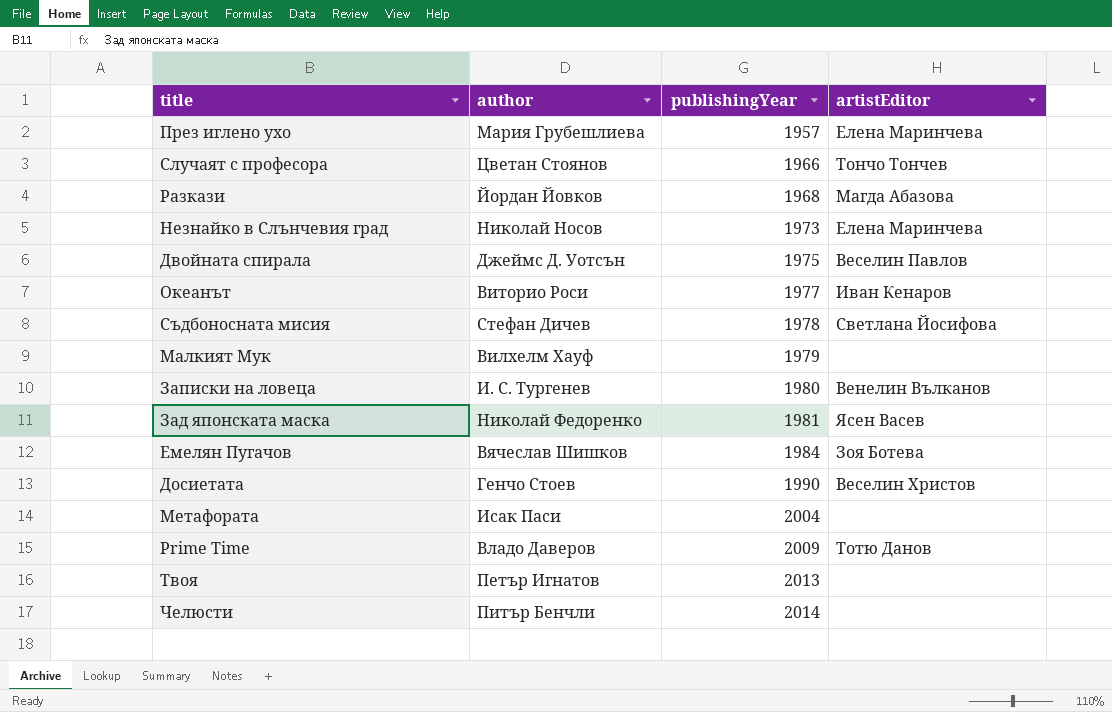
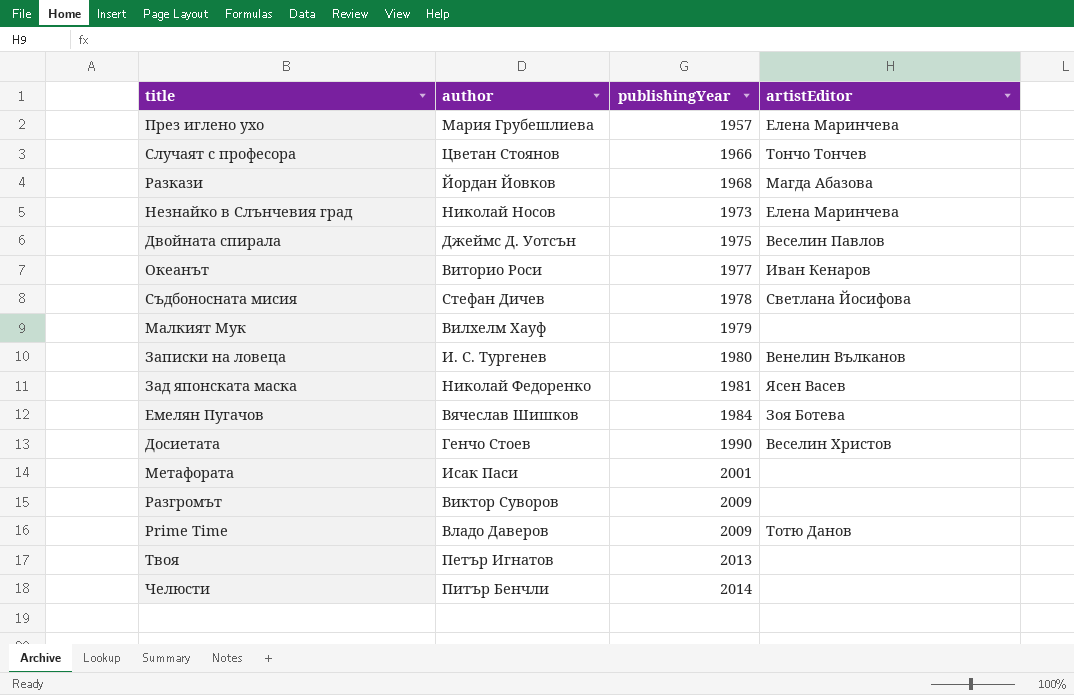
Метафората | publishingYear: 2004 -> 2001
row Разгромът: none -> Виктор Суворов | 2009 | none

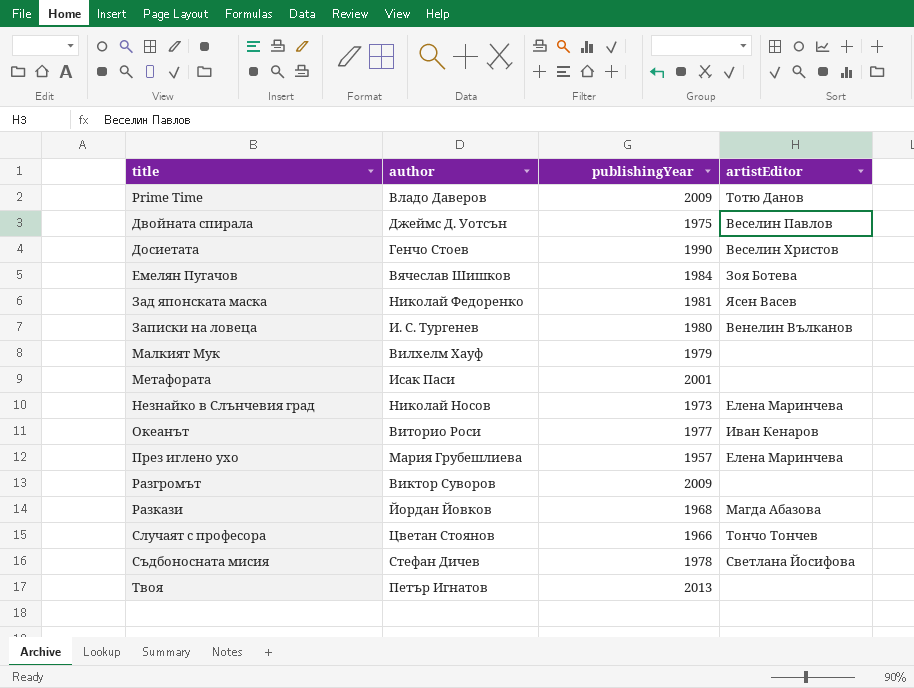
row order: publishingYear ascending -> title ascending
row Челюсти: Питър Бенчли | 2014 | none -> none

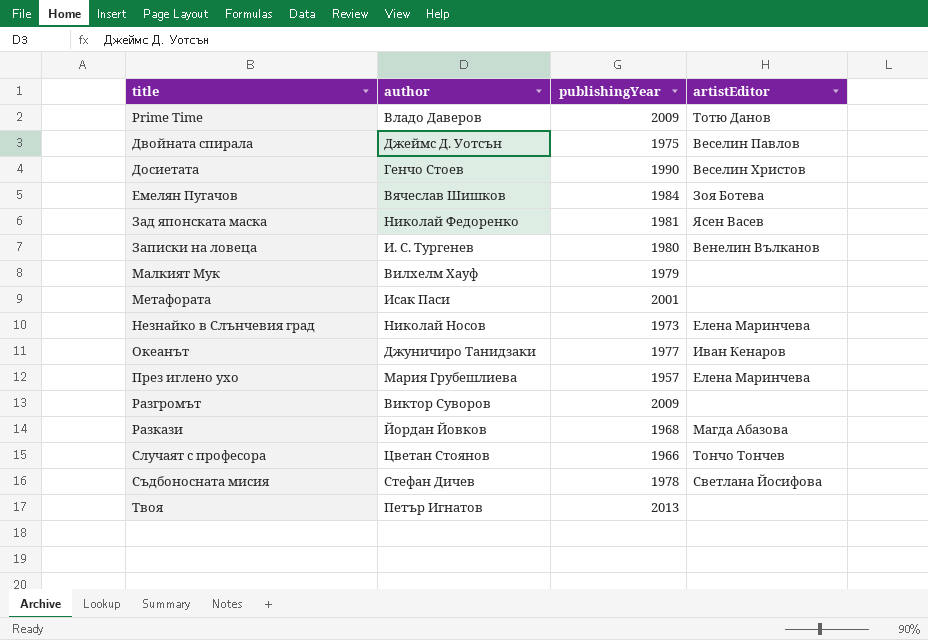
Океанът | author: Виторио Роси -> Джуничиро Танидзаки

